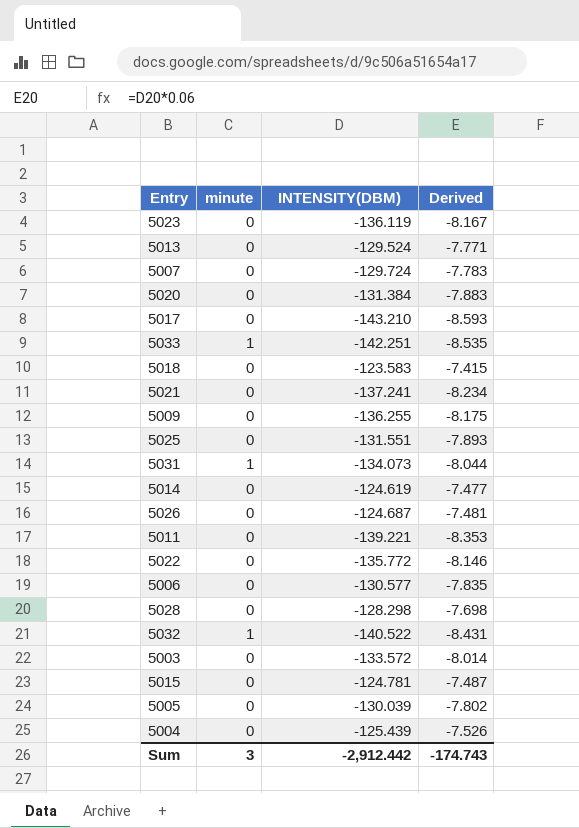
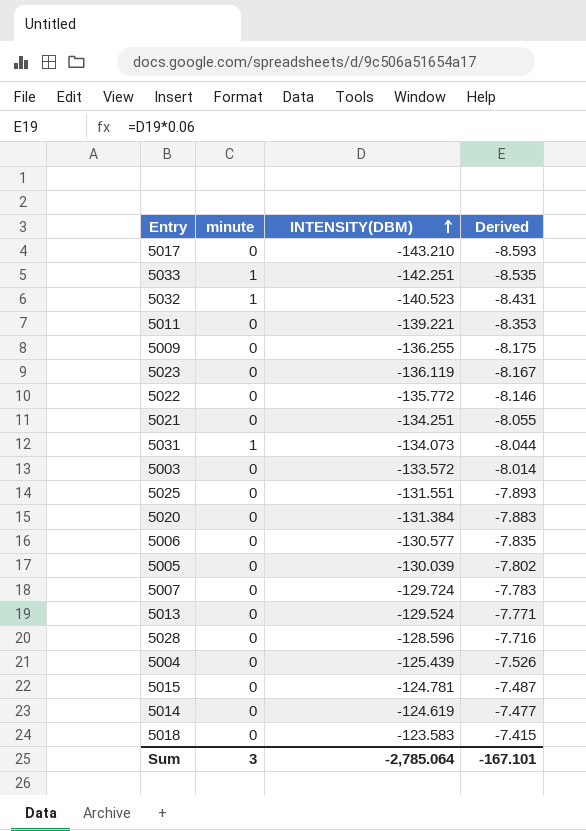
row order: none -> INTENSITY(DBM) ascending
row 5026: 0 | -124.687 | -7.481 -> none
5032 | INTENSITY(DBM): -140.522 -> -140.523
5021 | INTENSITY(DBM): -137.241 -> -134.251
5021 | Derived: -8.234 -> -8.055
5028 | INTENSITY(DBM): -128.298 -> -128.596
5028 | Derived: -7.698 -> -7.716
Sum | INTENSITY(DBM): -2,912.442 -> -2,785.064
Sum | Derived: -174.743 -> -167.101

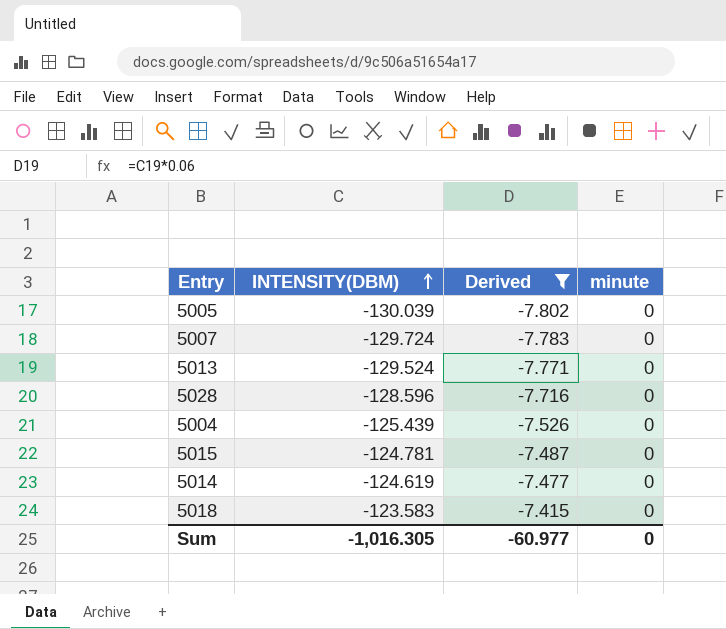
filter: none -> Derived >= -7.802
column minute | position: 2 -> 4
Sum | INTENSITY(DBM): -2,785.064 -> -1,016.305
Sum | Derived: -167.101 -> -60.977
Sum | minute: 3 -> 0

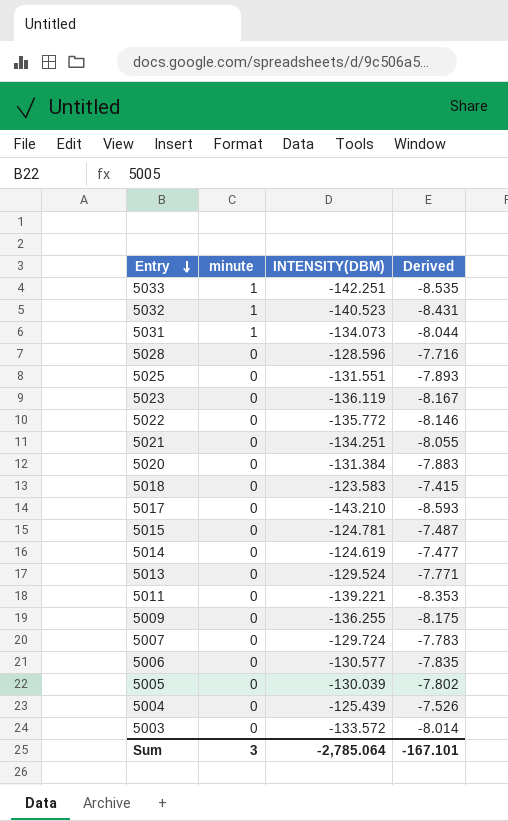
filter: Derived >= -7.802 -> none
row order: INTENSITY(DBM) ascending -> Entry descending
column minute | position: 4 -> 2
Sum | minute: 0 -> 3
Sum | INTENSITY(DBM): -1,016.305 -> -2,785.064
Sum | Derived: -60.977 -> -167.101

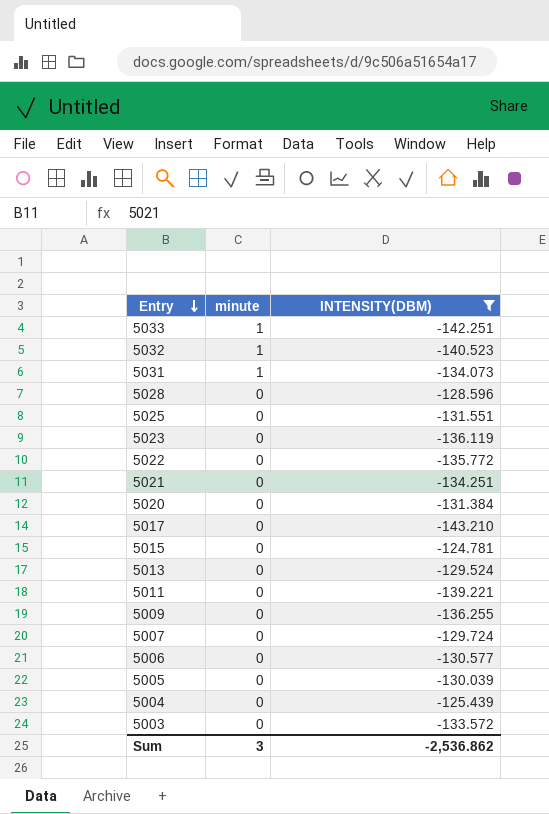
filter: none -> INTENSITY(DBM) <= -124.781
column Derived | formula: [INTENSITY(DBM)] * 0.06 -> none
Sum | INTENSITY(DBM): -2,785.064 -> -2,536.862

